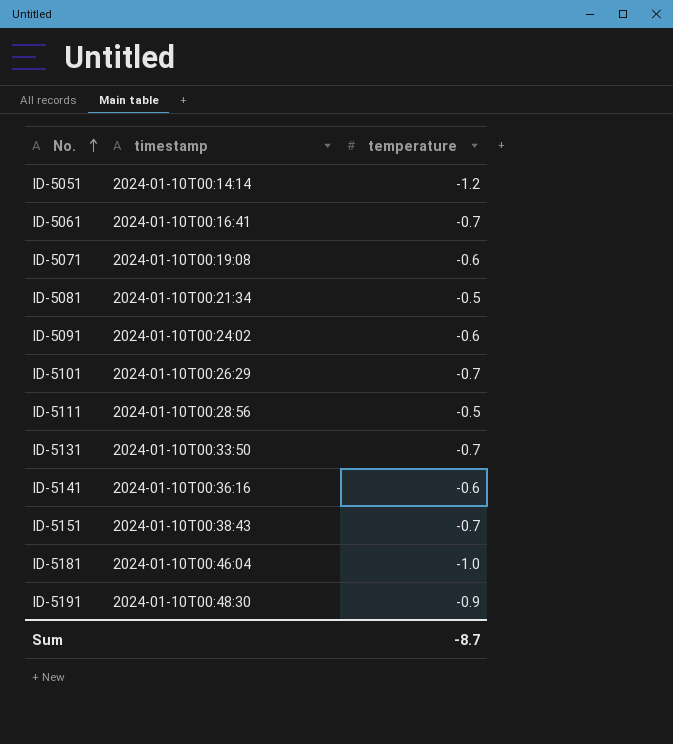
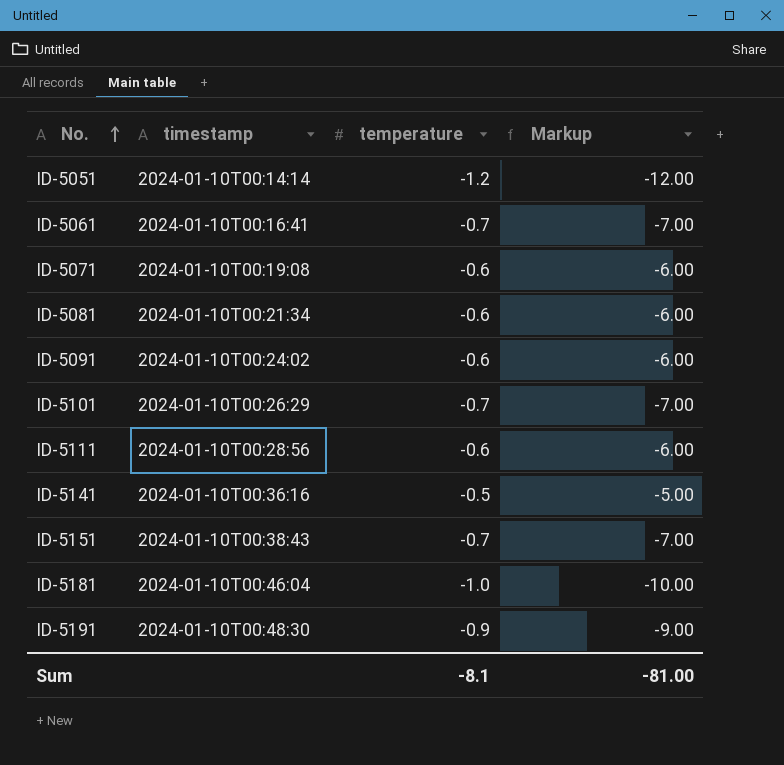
column Markup | formula: none -> [temperature] * 10
row ID-5131: 2024-01-10T00:33:50 | -0.7 -> none
ID-5081 | temperature: -0.5 -> -0.6
ID-5111 | temperature: -0.5 -> -0.6
ID-5141 | temperature: -0.6 -> -0.5
Sum | temperature: -8.7 -> -8.1

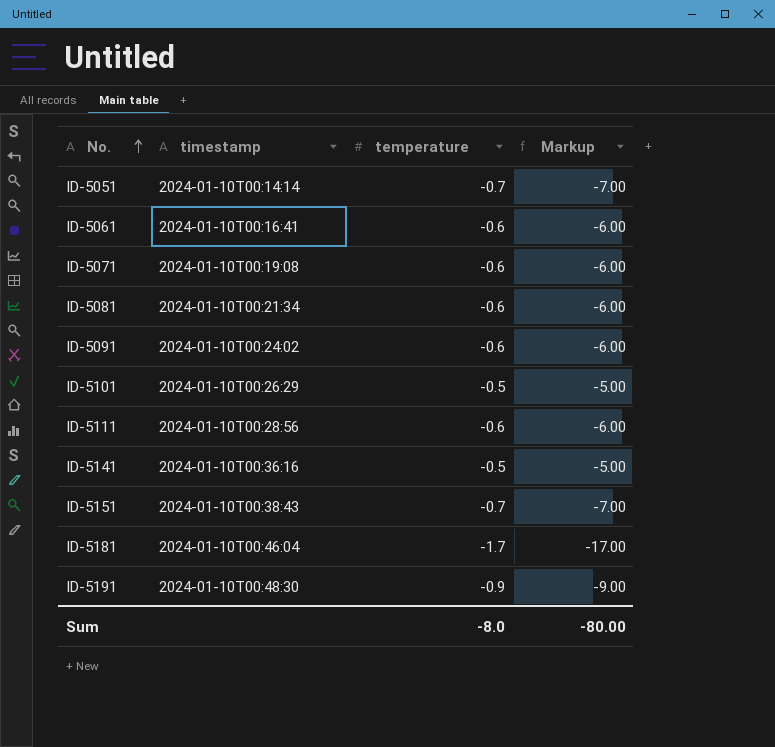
ID-5051 | temperature: -1.2 -> -0.7
ID-5051 | Markup: -12.00 -> -7.00
ID-5061 | temperature: -0.7 -> -0.6
ID-5061 | Markup: -7.00 -> -6.00
ID-5101 | temperature: -0.7 -> -0.5
ID-5101 | Markup: -7.00 -> -5.00
ID-5181 | temperature: -1.0 -> -1.7
ID-5181 | Markup: -10.00 -> -17.00
Sum | temperature: -8.1 -> -8.0
Sum | Markup: -81.00 -> -80.00

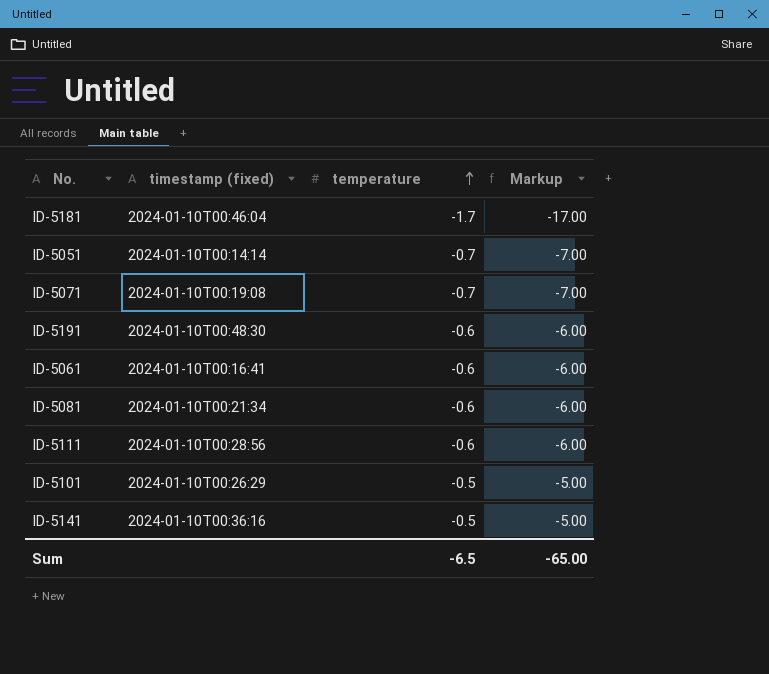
row order: No. ascending -> temperature ascending
column name: timestamp -> timestamp (fixed)
row ID-5091: 2024-01-10T00:24:02 | -0.6 | -6.00 -> none
row ID-5151: 2024-01-10T00:38:43 | -0.7 | -7.00 -> none
ID-5071 | temperature: -0.6 -> -0.7
ID-5071 | Markup: -6.00 -> -7.00
ID-5191 | temperature: -0.9 -> -0.6
ID-5191 | Markup: -9.00 -> -6.00
Sum | temperature: -8.0 -> -6.5
Sum | Markup: -80.00 -> -65.00

